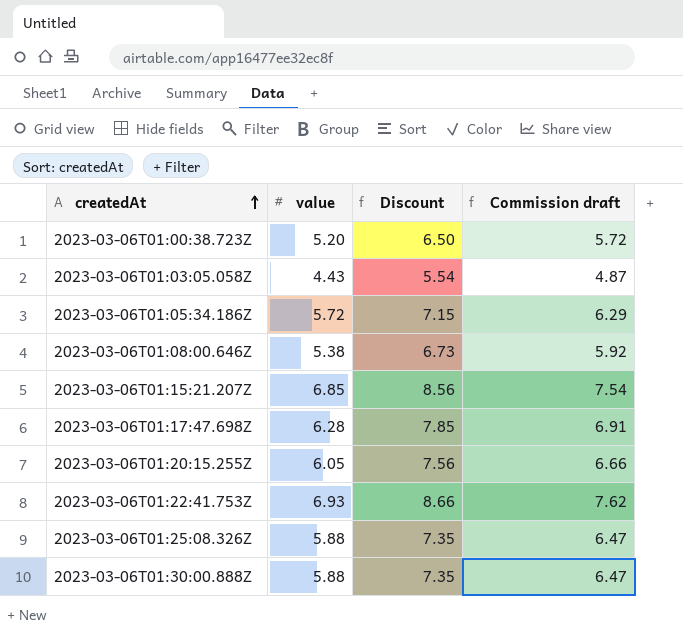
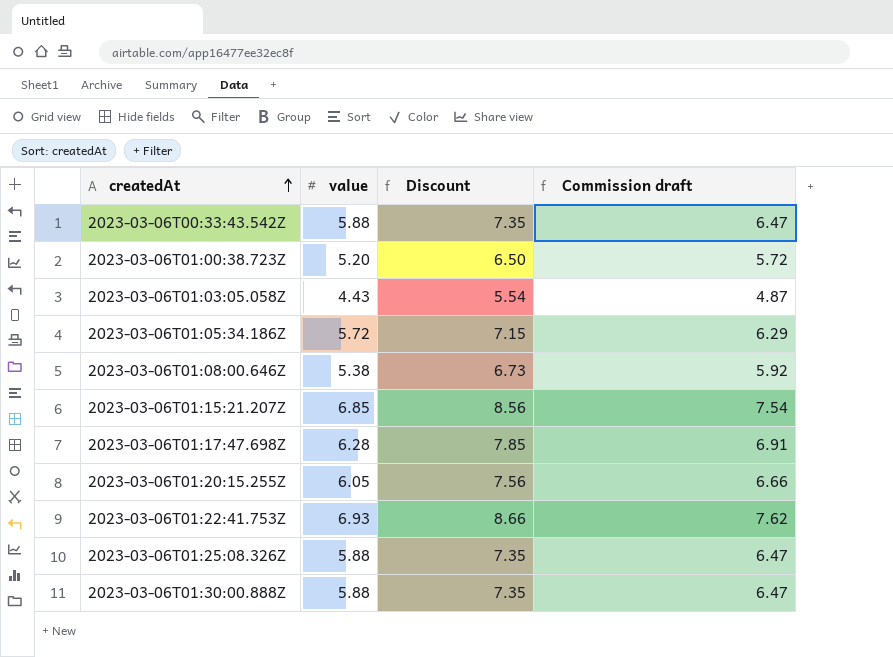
row 2023-03-06T00:33:43.542Z: none -> 5.88 | 7.35 | 6.47

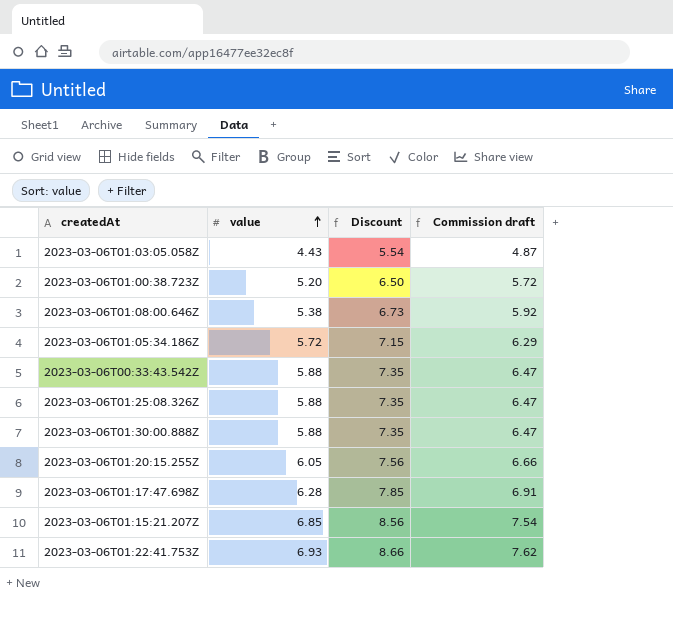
row order: createdAt ascending -> value ascending

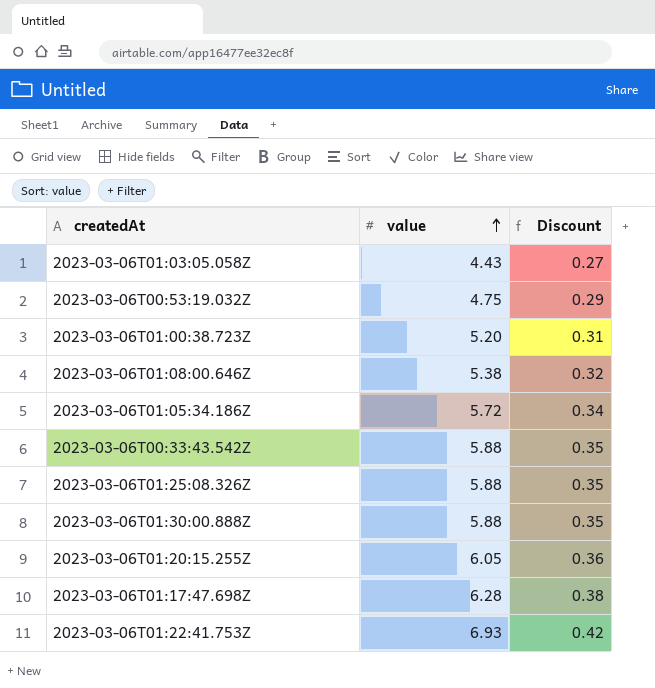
column Commission draft | formula: [value] * 1.1 -> none
column Discount | formula: [value] * 1.25 -> [value] * 0.06
row 2023-03-06T01:15:21.207Z: 6.85 | 8.56 | 7.54 -> none
row 2023-03-06T00:53:19.032Z: none -> 4.75 | 0.29

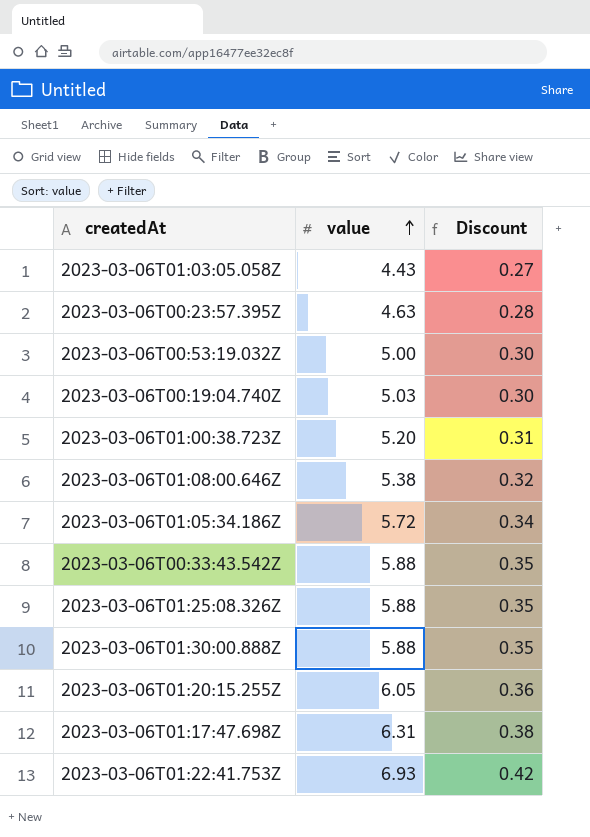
row 2023-03-06T00:23:57.395Z: none -> 4.63 | 0.28
2023-03-06T00:53:19.032Z | value: 4.75 -> 5.00
2023-03-06T00:53:19.032Z | Discount: 0.29 -> 0.30
row 2023-03-06T00:19:04.740Z: none -> 5.03 | 0.30
2023-03-06T01:17:47.698Z | value: 6.28 -> 6.31

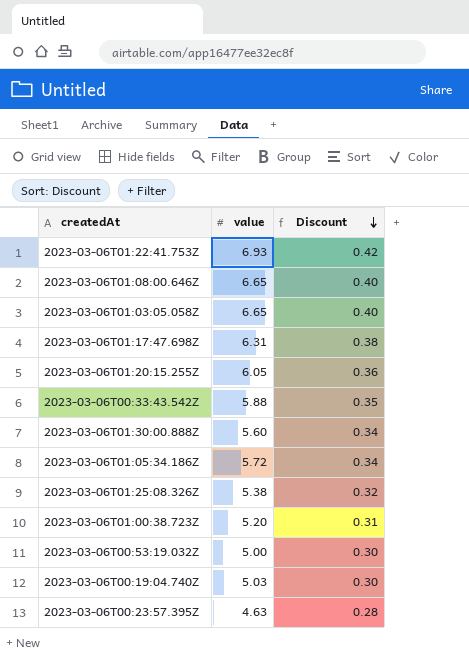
row order: value ascending -> Discount descending
2023-03-06T01:08:00.646Z | value: 5.38 -> 6.65
2023-03-06T01:08:00.646Z | Discount: 0.32 -> 0.40
2023-03-06T01:03:05.058Z | value: 4.43 -> 6.65
2023-03-06T01:03:05.058Z | Discount: 0.27 -> 0.40
2023-03-06T01:30:00.888Z | value: 5.88 -> 5.60
2023-03-06T01:30:00.888Z | Discount: 0.35 -> 0.34
2023-03-06T01:25:08.326Z | value: 5.88 -> 5.38
2023-03-06T01:25:08.326Z | Discount: 0.35 -> 0.32

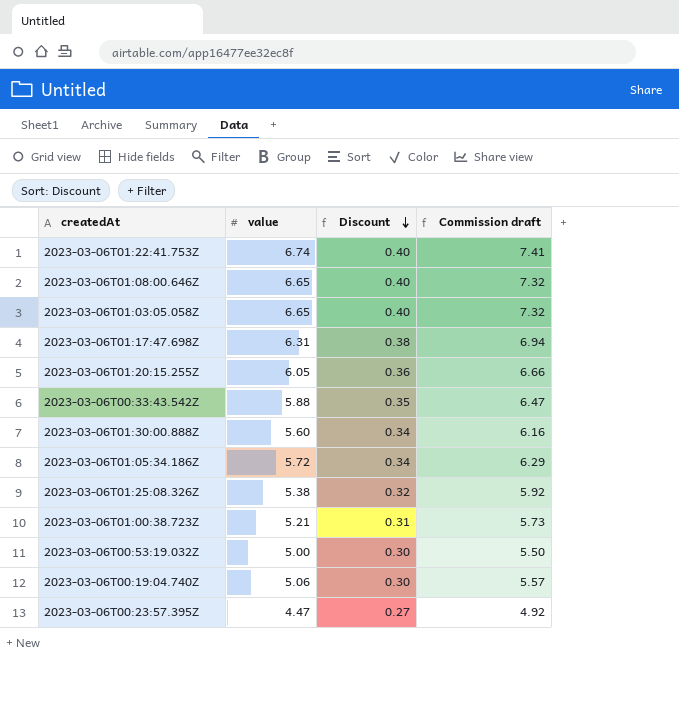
column Commission draft | formula: none -> [value] * 1.1
2023-03-06T01:22:41.753Z | value: 6.93 -> 6.74
2023-03-06T01:22:41.753Z | Discount: 0.42 -> 0.40
2023-03-06T01:00:38.723Z | value: 5.20 -> 5.21
2023-03-06T00:19:04.740Z | value: 5.03 -> 5.06
2023-03-06T00:23:57.395Z | value: 4.63 -> 4.47
2023-03-06T00:23:57.395Z | Discount: 0.28 -> 0.27

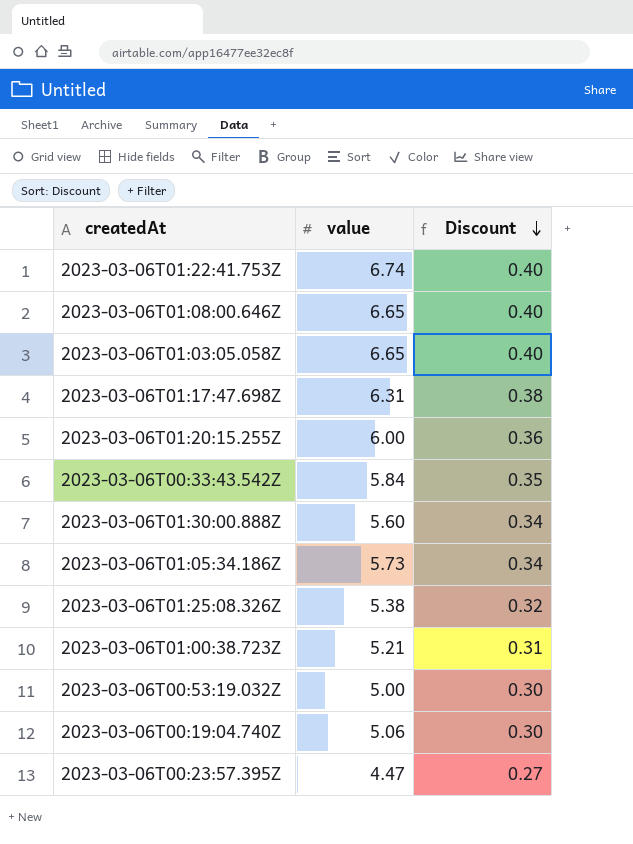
column Commission draft | formula: [value] * 1.1 -> none
2023-03-06T01:20:15.255Z | value: 6.05 -> 6.00
2023-03-06T00:33:43.542Z | value: 5.88 -> 5.84
2023-03-06T01:05:34.186Z | value: 5.72 -> 5.73

